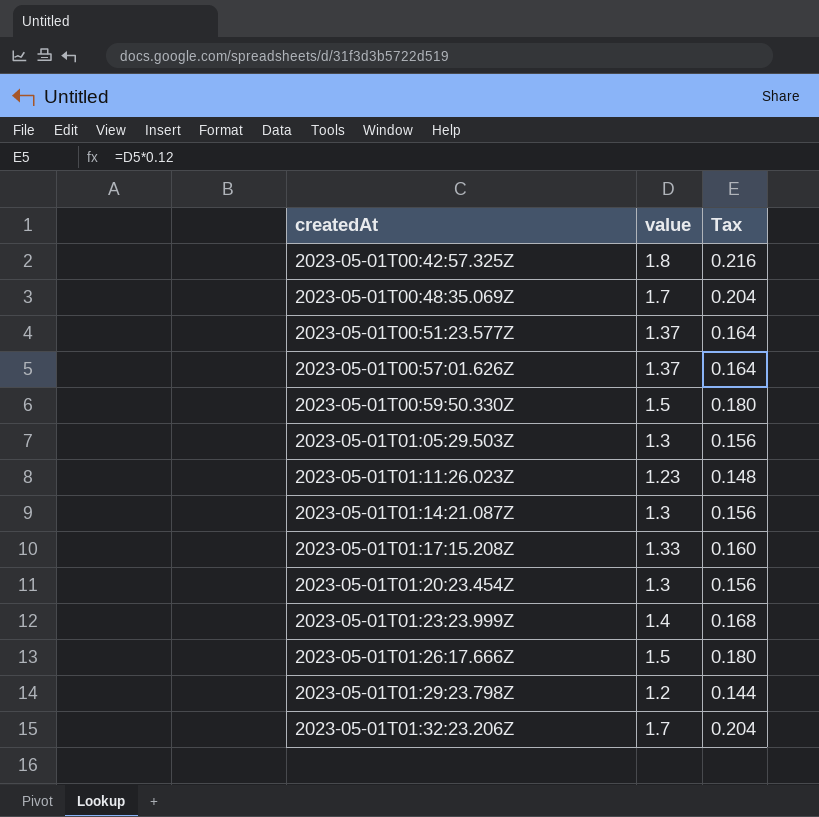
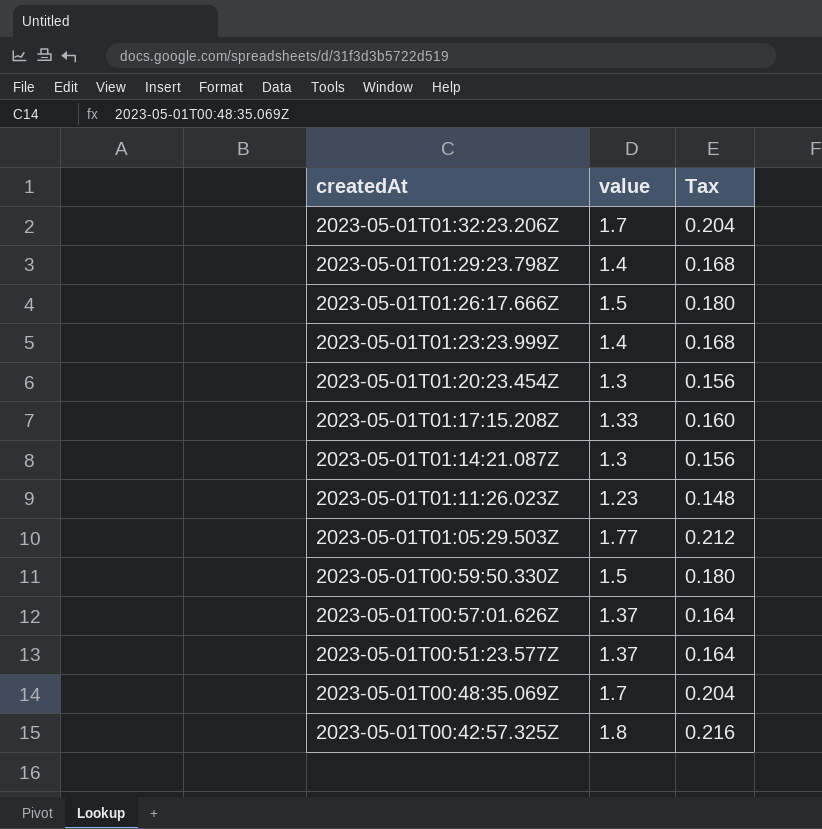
row order: createdAt ascending -> createdAt descending
2023-05-01T01:29:23.798Z | value: 1.2 -> 1.4
2023-05-01T01:29:23.798Z | Tax: 0.144 -> 0.168
2023-05-01T01:05:29.503Z | value: 1.3 -> 1.77
2023-05-01T01:05:29.503Z | Tax: 0.156 -> 0.212

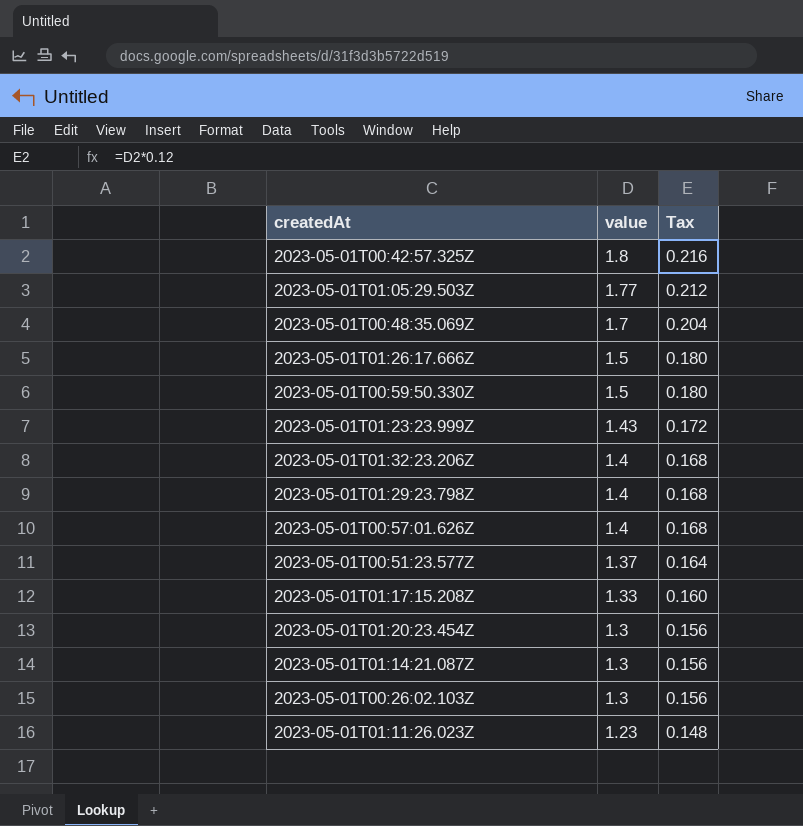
row order: createdAt descending -> value descending
2023-05-01T01:23:23.999Z | value: 1.4 -> 1.43
2023-05-01T01:23:23.999Z | Tax: 0.168 -> 0.172
2023-05-01T01:32:23.206Z | value: 1.7 -> 1.4
2023-05-01T01:32:23.206Z | Tax: 0.204 -> 0.168
2023-05-01T00:57:01.626Z | value: 1.37 -> 1.4
2023-05-01T00:57:01.626Z | Tax: 0.164 -> 0.168
row 2023-05-01T00:26:02.103Z: none -> 1.3 | 0.156

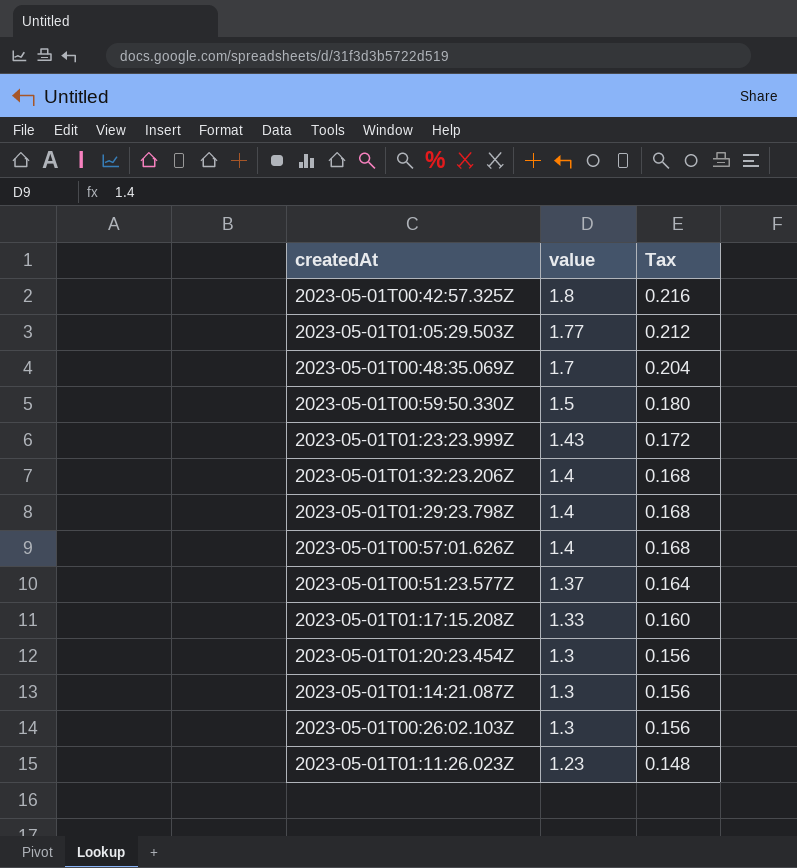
row 2023-05-01T01:26:17.666Z: 1.5 | 0.180 -> none

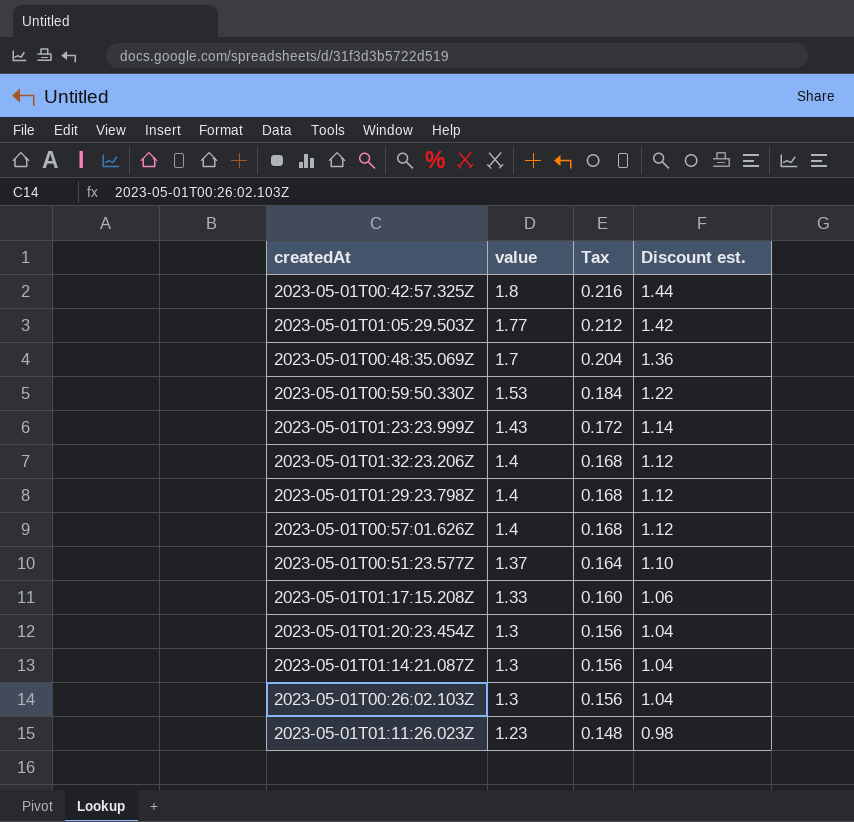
column Discount est. | formula: none -> [value] * 0.8
2023-05-01T00:59:50.330Z | value: 1.5 -> 1.53
2023-05-01T00:59:50.330Z | Tax: 0.180 -> 0.184

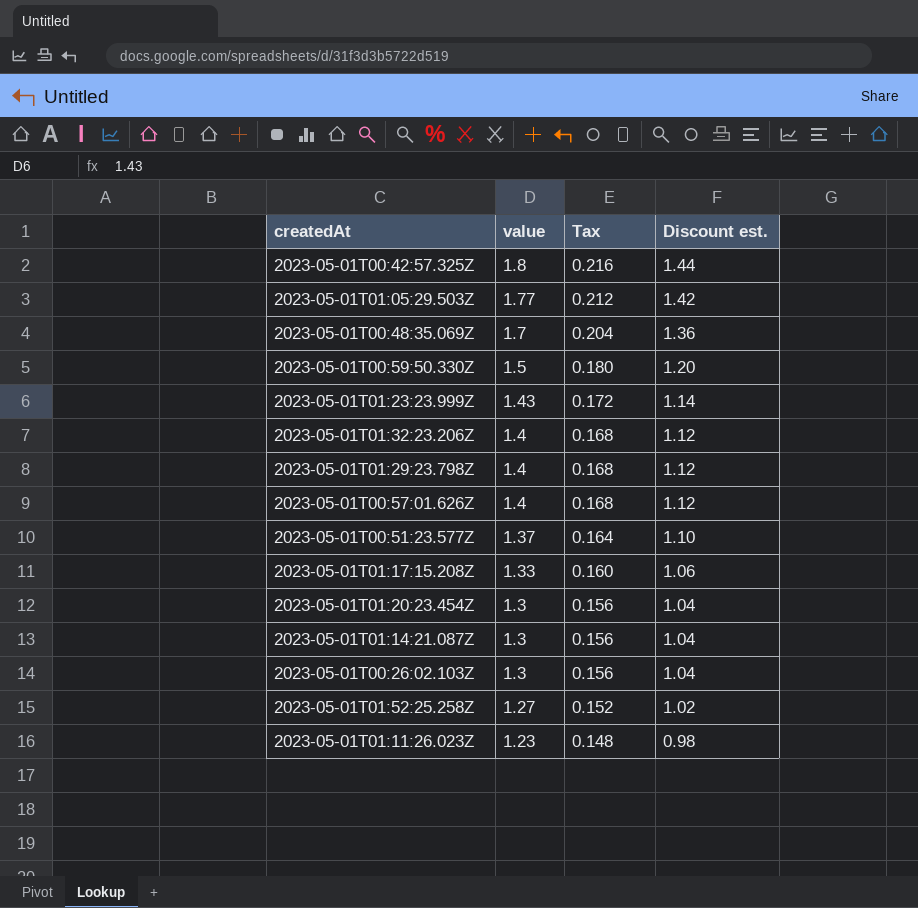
2023-05-01T00:59:50.330Z | value: 1.53 -> 1.5
2023-05-01T00:59:50.330Z | Tax: 0.184 -> 0.180
2023-05-01T00:59:50.330Z | Discount est.: 1.22 -> 1.20
row 2023-05-01T01:52:25.258Z: none -> 1.27 | 0.152 | 1.02

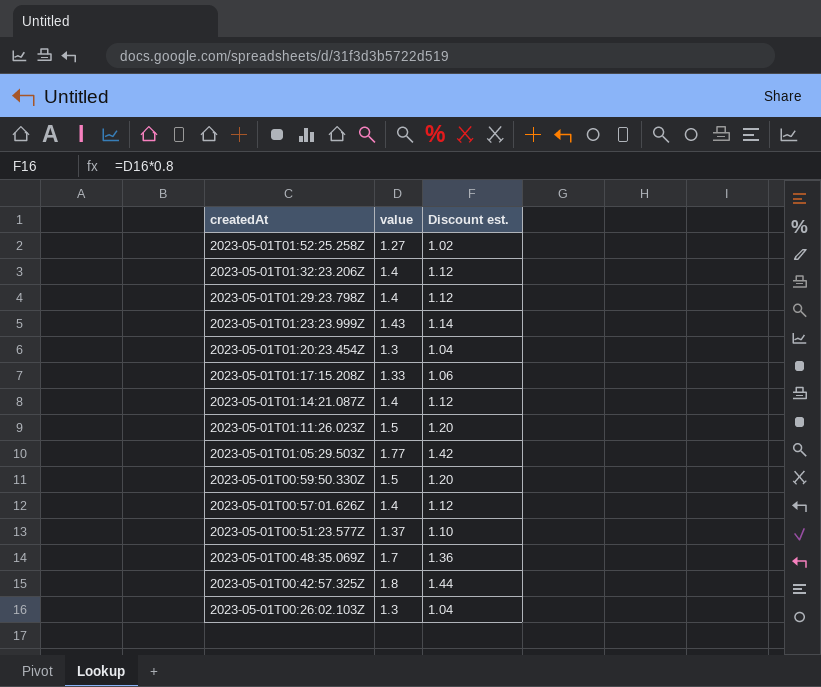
row order: value descending -> createdAt descending
column Tax | formula: [value] * 0.12 -> none
2023-05-01T01:14:21.087Z | value: 1.3 -> 1.4
2023-05-01T01:14:21.087Z | Discount est.: 1.04 -> 1.12
2023-05-01T01:11:26.023Z | value: 1.23 -> 1.5
2023-05-01T01:11:26.023Z | Discount est.: 0.98 -> 1.20

